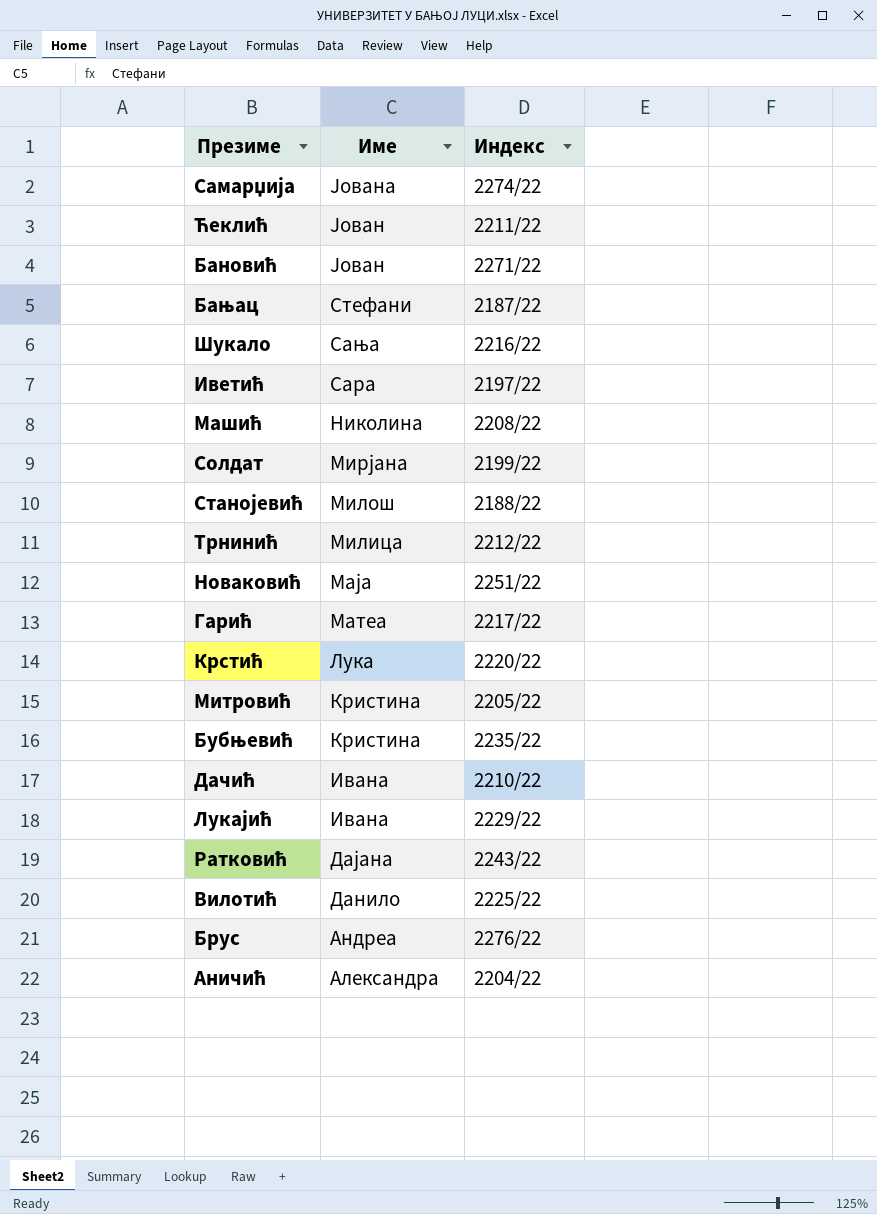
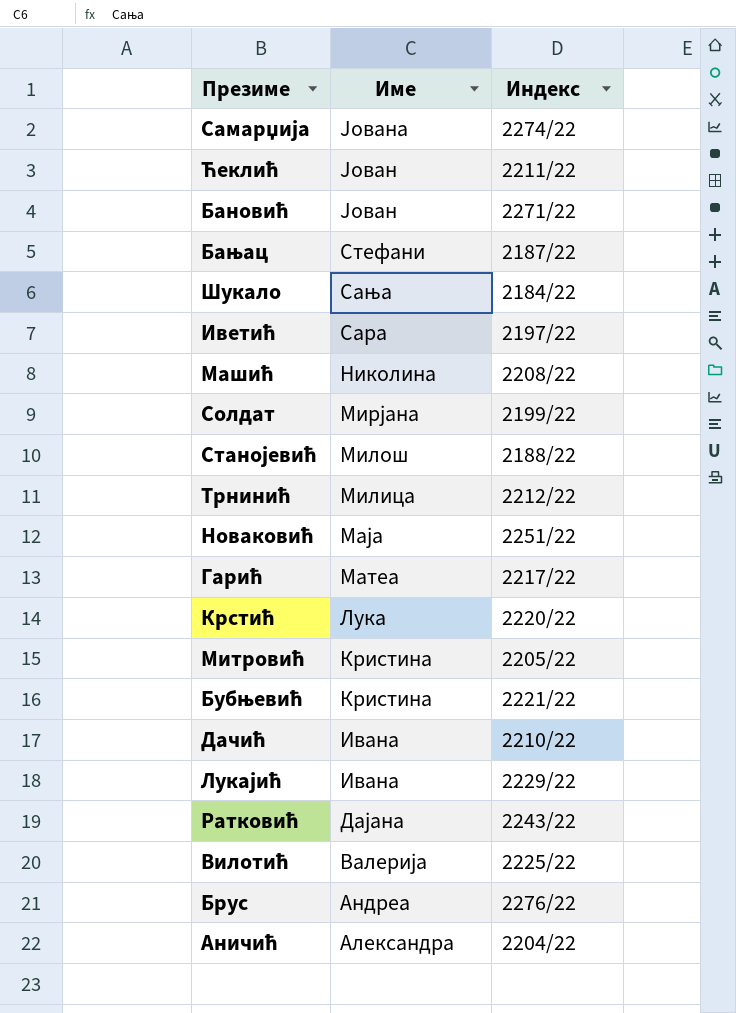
Шукало | Индекс: 2216/22 -> 2184/22
Бубњевић | Индекс: 2235/22 -> 2221/22
Вилотић | Име: Данило -> Валерија

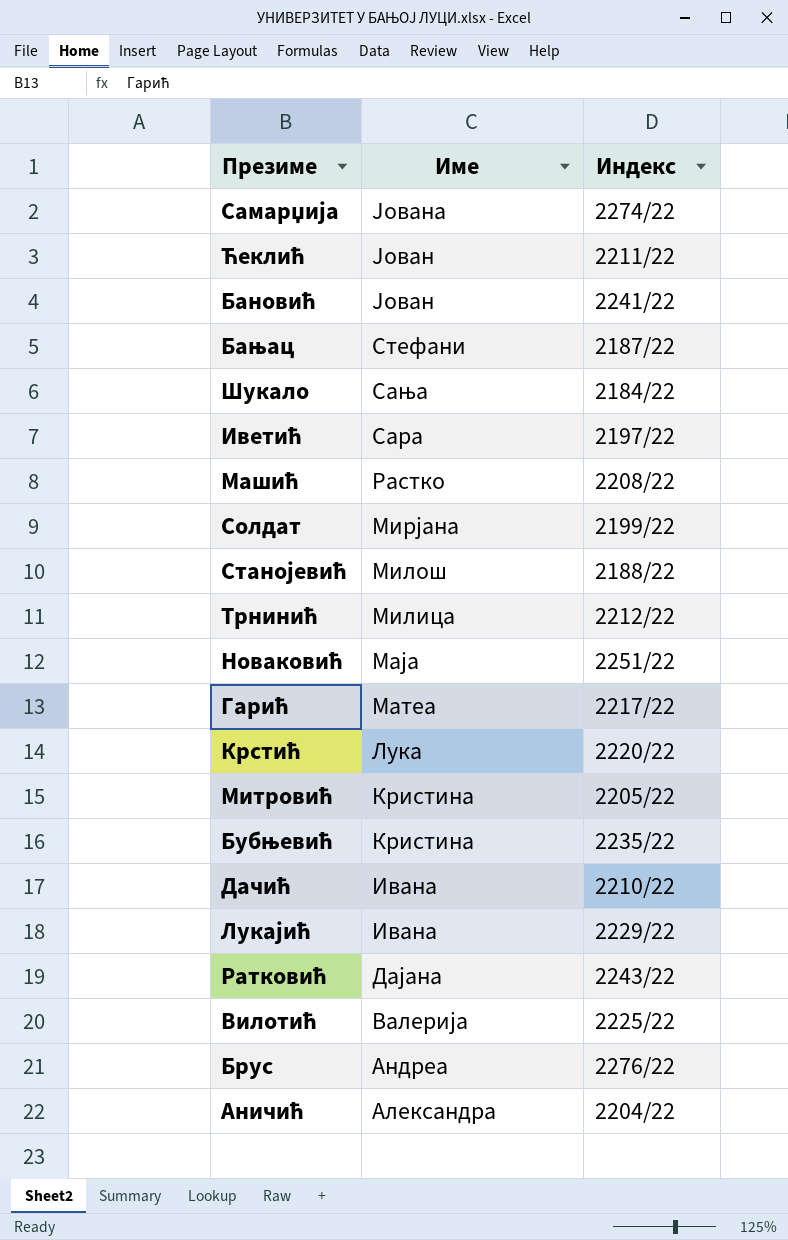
Бановић | Индекс: 2271/22 -> 2241/22
Машић | Име: Николина -> Растко
Бубњевић | Индекс: 2221/22 -> 2235/22

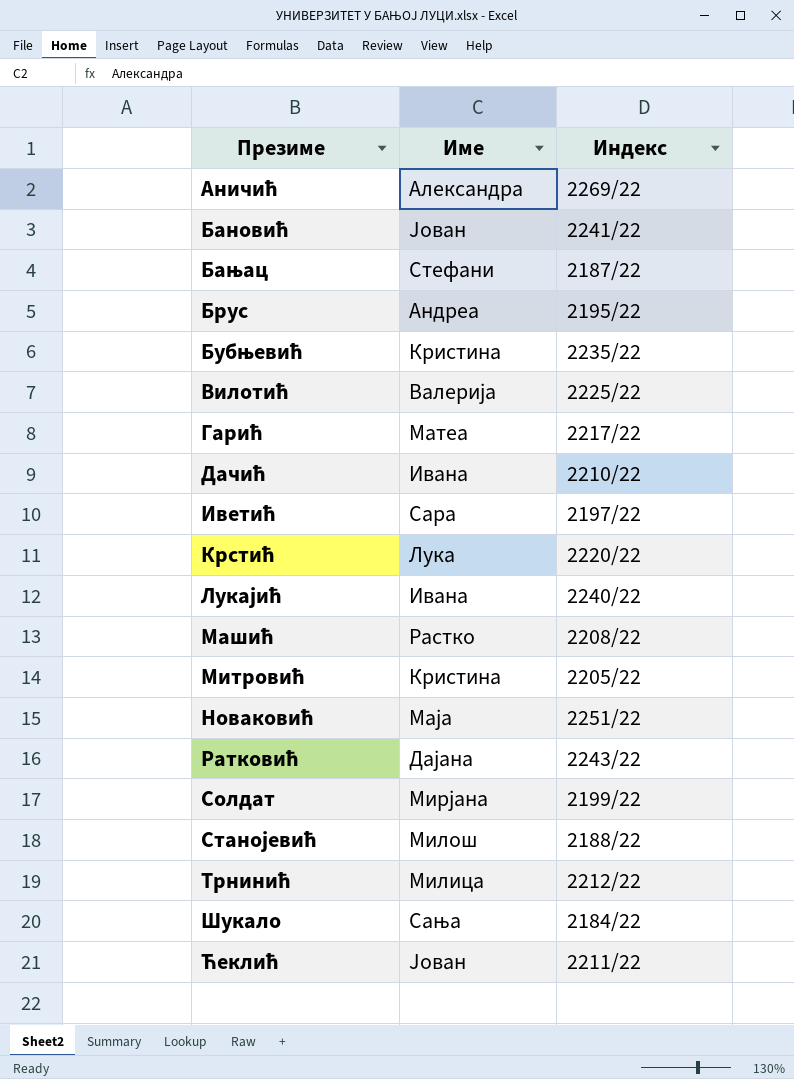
row order: Име descending -> Презиме ascending
row Самарџија: Јована | 2274/22 -> none
Аничић | Индекс: 2204/22 -> 2269/22
Брус | Индекс: 2276/22 -> 2195/22
Лукајић | Индекс: 2229/22 -> 2240/22

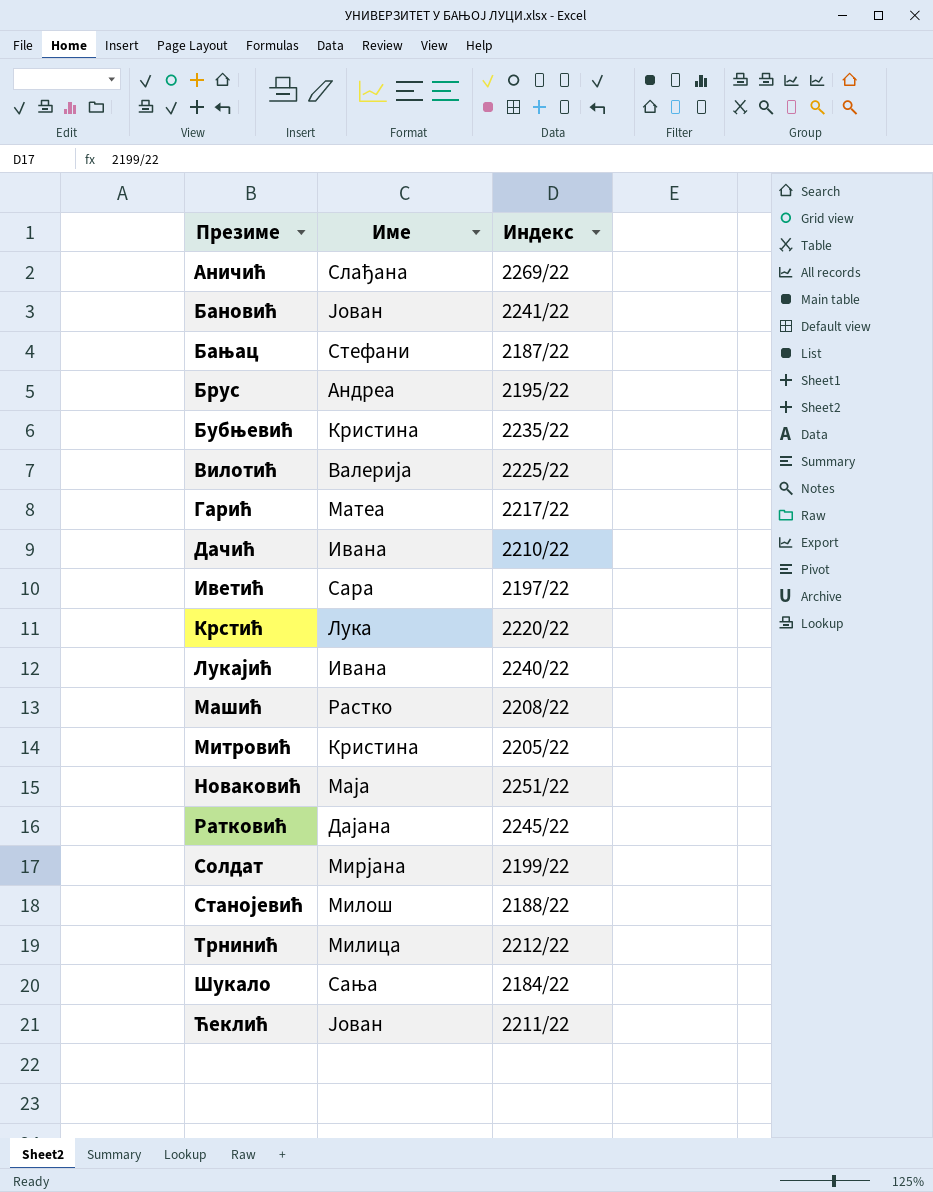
Аничић | Име: Александра -> Слађана
Ратковић | Индекс: 2243/22 -> 2245/22

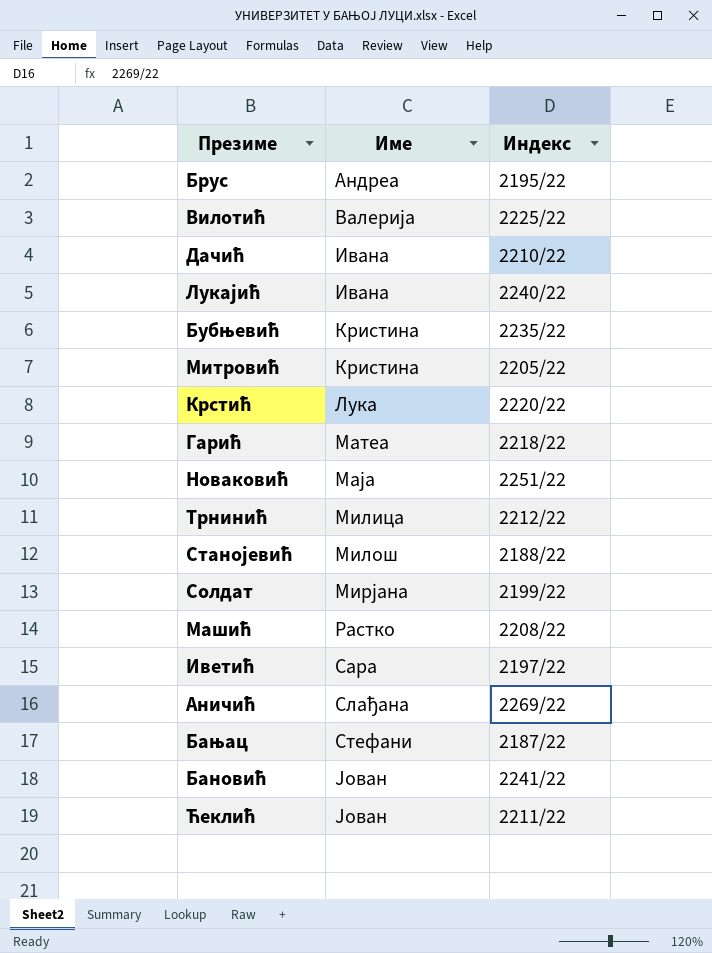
row order: Презиме ascending -> Име ascending
row Ратковић: Дајана | 2245/22 -> none
row Шукало: Сања | 2184/22 -> none
Гарић | Индекс: 2217/22 -> 2218/22

